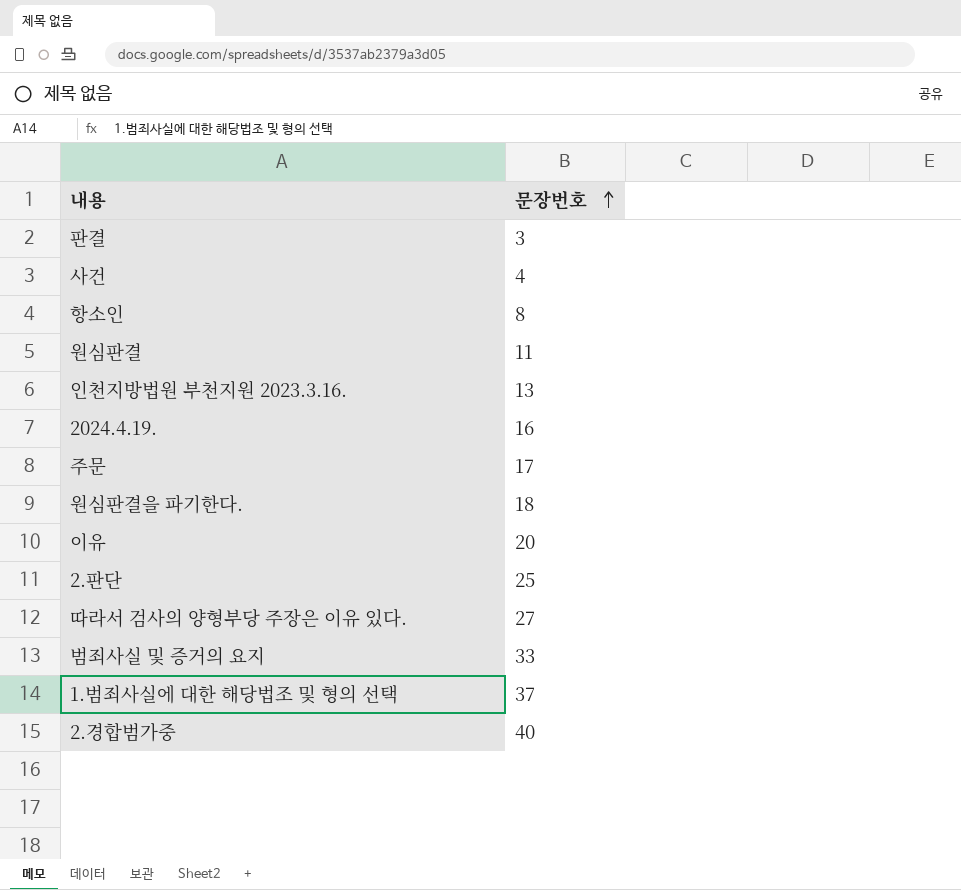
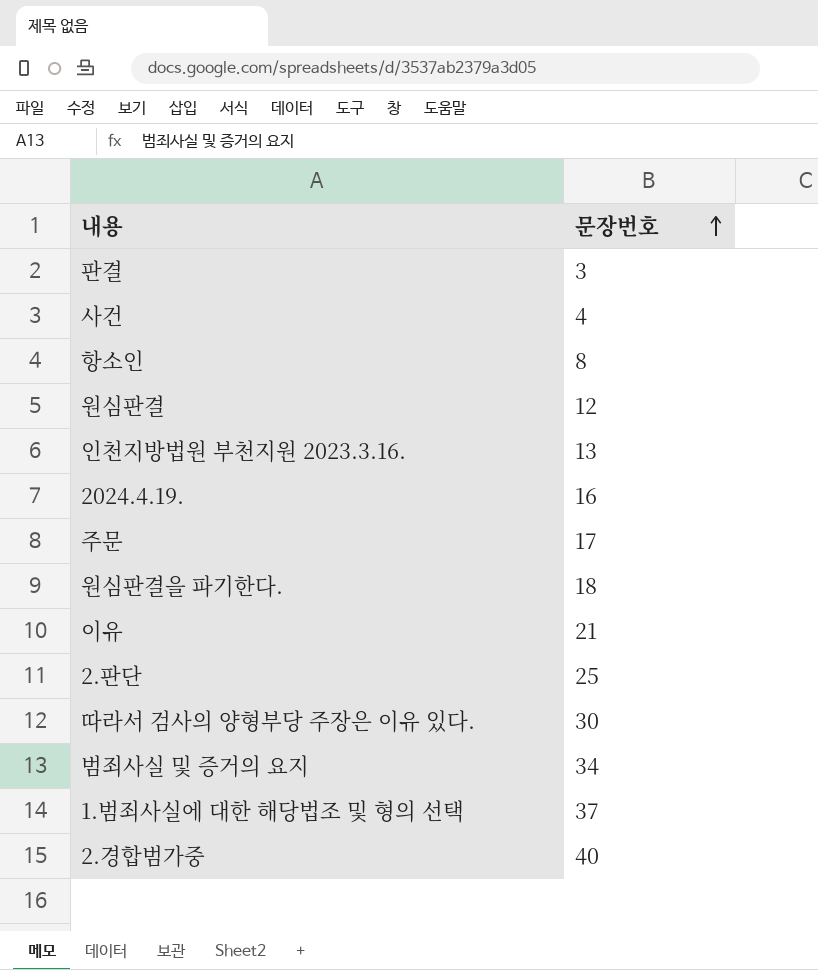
원심판결 | 문장번호: 11 -> 12
이유 | 문장번호: 20 -> 21
따라서 검사의 양형부당 주장은 이유 있다. | 문장번호: 27 -> 30
범죄사실 및 증거의 요지 | 문장번호: 33 -> 34

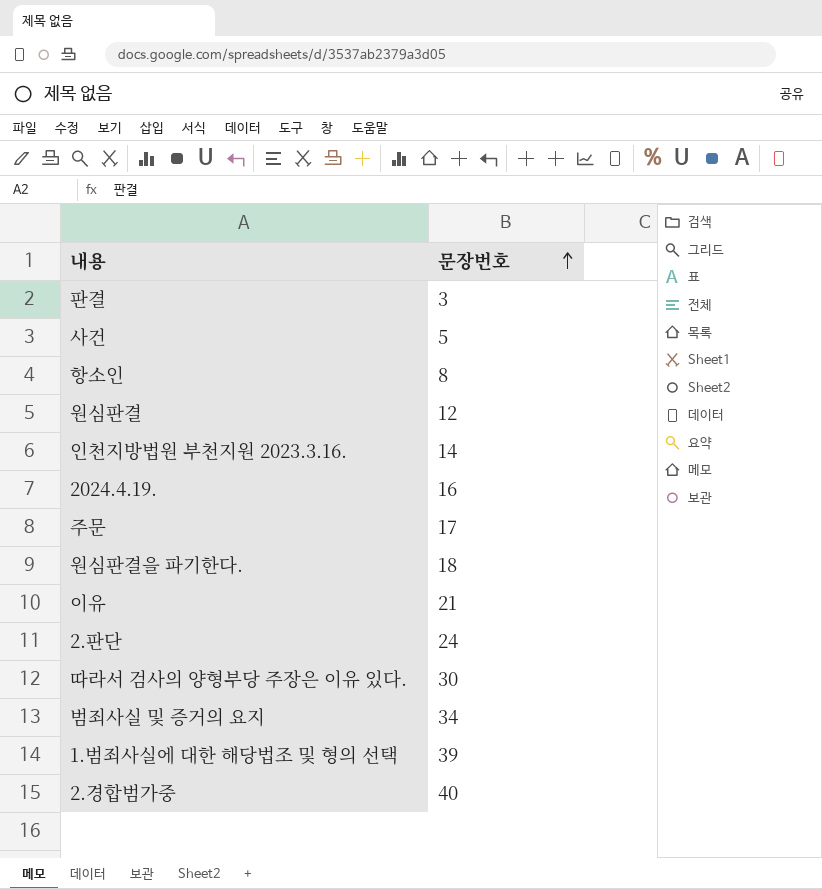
사건 | 문장번호: 4 -> 5
인천지방법원 부천지원 2023.3.16. | 문장번호: 13 -> 14
2.판단 | 문장번호: 25 -> 24
1.범죄사실에 대한 해당법조 및 형의 선택 | 문장번호: 37 -> 39

